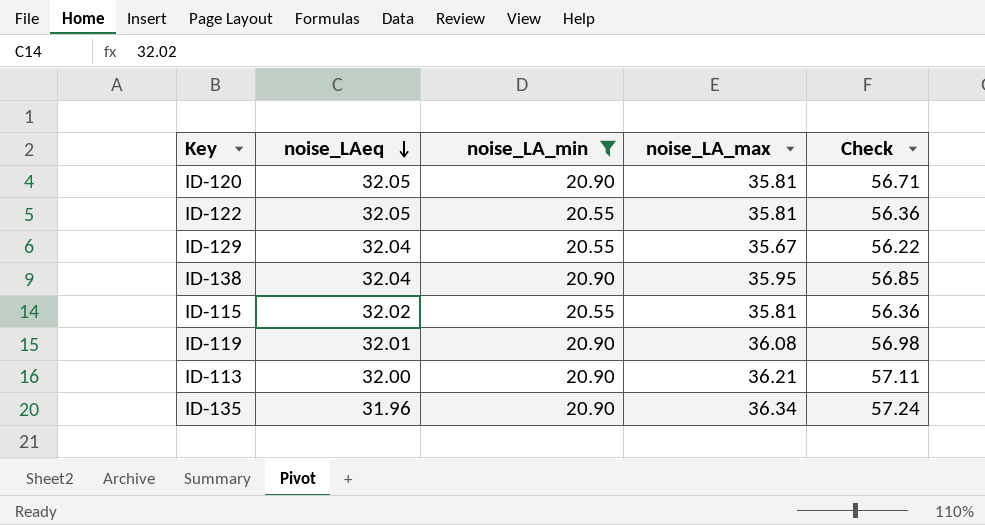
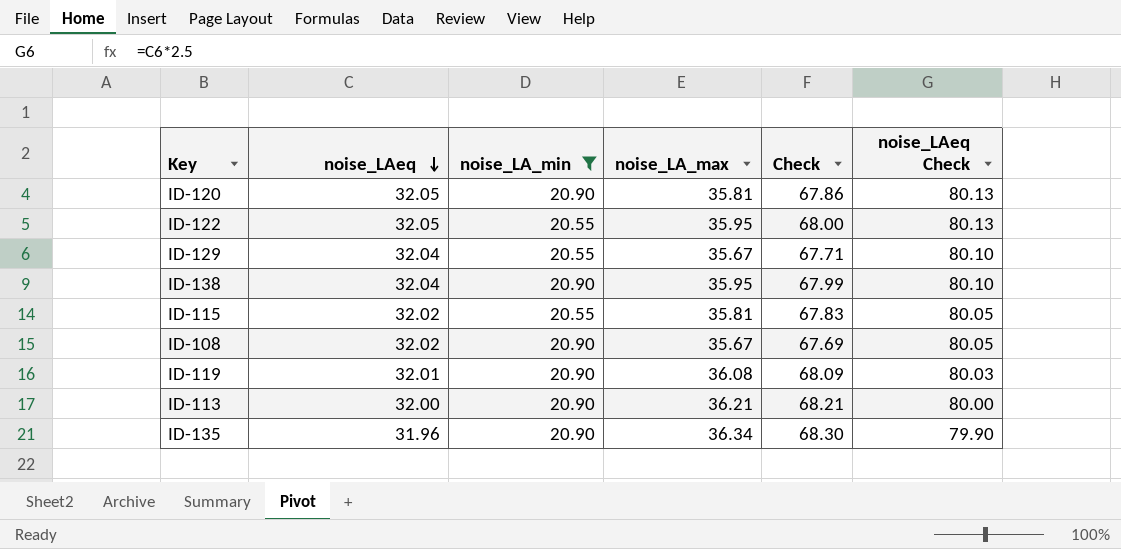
column Check | formula: [noise_LA_min] + [noise_LA_max] -> [noise_LAeq] + [noise_LA_max]
column noise_LAeq Check | formula: none -> [noise_LAeq] * 2.5
ID-122 | noise_LA_max: 35.81 -> 35.95
row ID-108: none -> 32.02 | 20.90 | 35.67 | 67.69 | 80.05

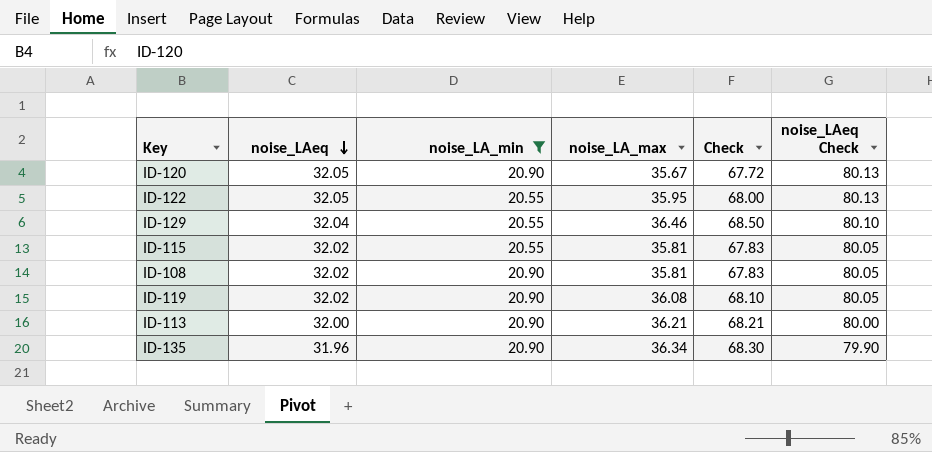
row ID-138: 32.04 | 20.90 | 35.95 | 67.99 | 80.10 -> none
ID-120 | noise_LA_max: 35.81 -> 35.67
ID-120 | Check: 67.86 -> 67.72
ID-129 | noise_LA_max: 35.67 -> 36.46
ID-129 | Check: 67.71 -> 68.50
ID-108 | noise_LA_max: 35.67 -> 35.81
ID-108 | Check: 67.69 -> 67.83
ID-119 | noise_LAeq: 32.01 -> 32.02
ID-119 | Check: 68.09 -> 68.10
ID-119 | noise_LAeq Check: 80.03 -> 80.05

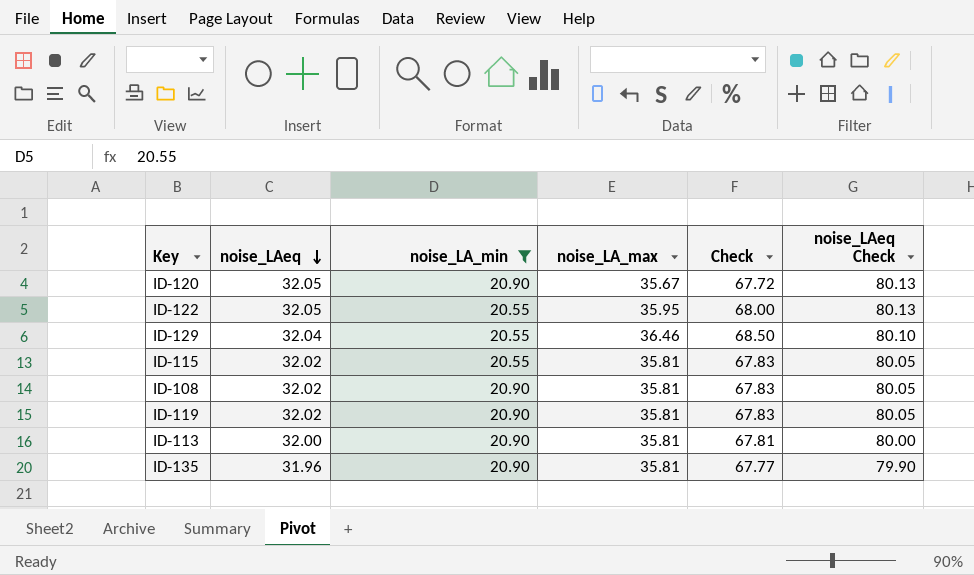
ID-119 | noise_LA_max: 36.08 -> 35.81
ID-119 | Check: 68.10 -> 67.83
ID-113 | noise_LA_max: 36.21 -> 35.81
ID-113 | Check: 68.21 -> 67.81
ID-135 | noise_LA_max: 36.34 -> 35.81
ID-135 | Check: 68.30 -> 67.77

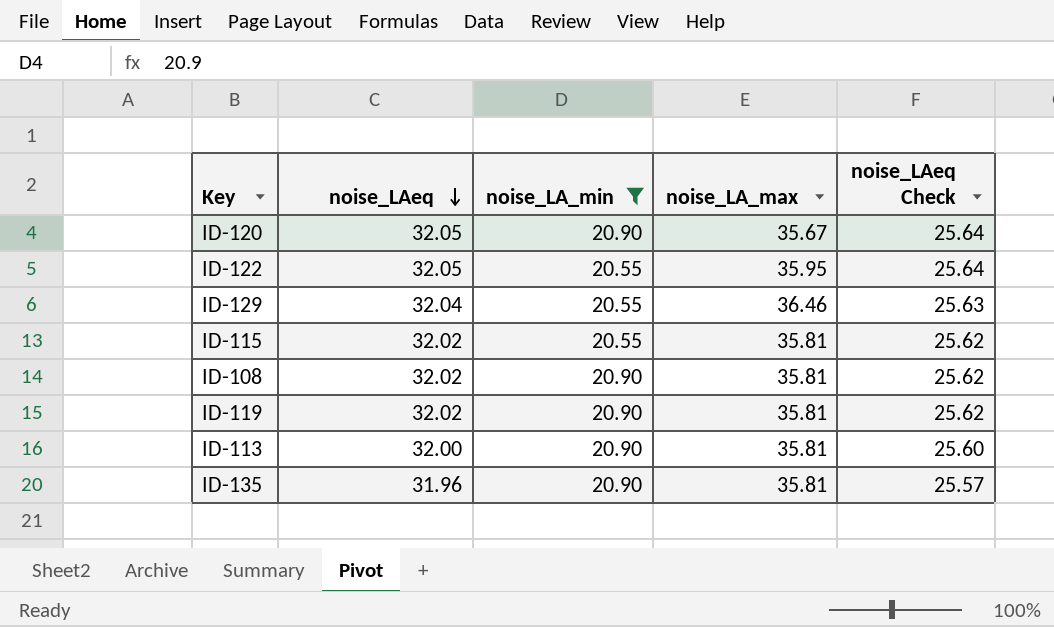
column Check | formula: [noise_LAeq] + [noise_LA_max] -> none
column noise_LAeq Check | formula: [noise_LAeq] * 2.5 -> [noise_LAeq] * 0.8

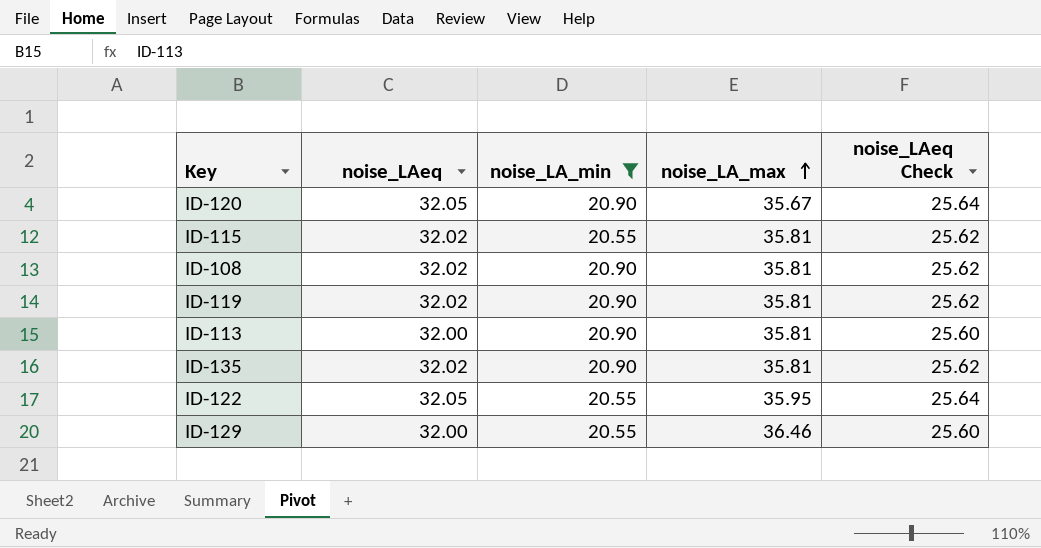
row order: noise_LAeq descending -> noise_LA_max ascending
ID-135 | noise_LAeq: 31.96 -> 32.02
ID-135 | noise_LAeq Check: 25.57 -> 25.62
ID-129 | noise_LAeq: 32.04 -> 32.00
ID-129 | noise_LAeq Check: 25.63 -> 25.60

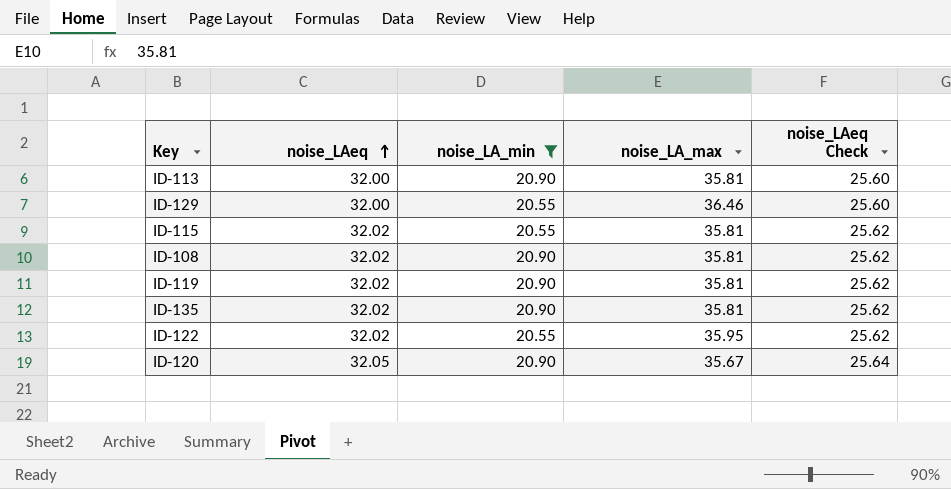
row order: noise_LA_max ascending -> noise_LAeq ascending
ID-122 | noise_LAeq: 32.05 -> 32.02
ID-122 | noise_LAeq Check: 25.64 -> 25.62

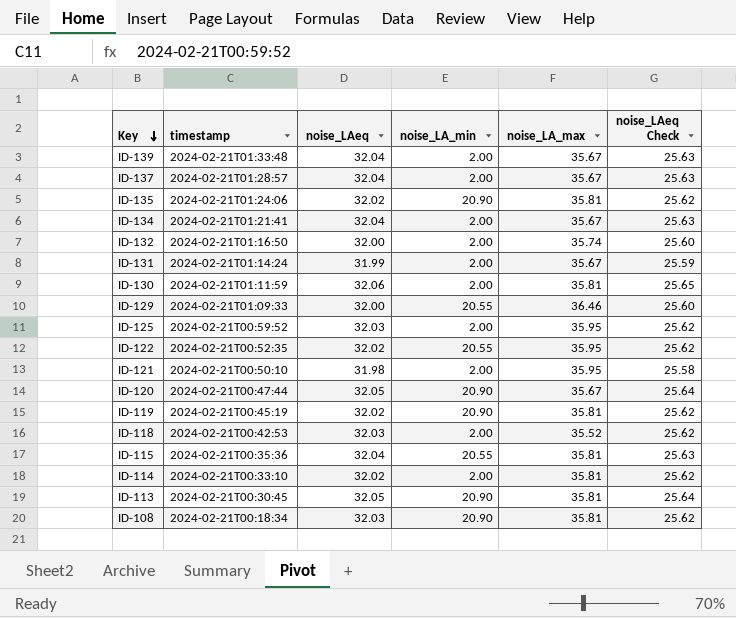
filter: noise_LA_min != 2.00 -> none
row order: noise_LAeq ascending -> Key descending
column timestamp | position: none -> 2
ID-115 | noise_LAeq: 32.02 -> 32.04
ID-115 | noise_LAeq Check: 25.62 -> 25.63
ID-113 | noise_LAeq: 32.00 -> 32.05
ID-113 | noise_LAeq Check: 25.60 -> 25.64
ID-108 | noise_LAeq: 32.02 -> 32.03

